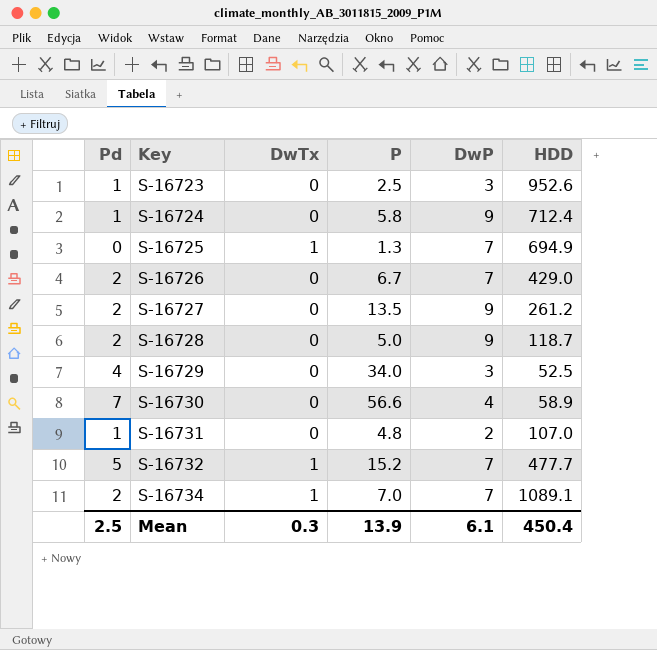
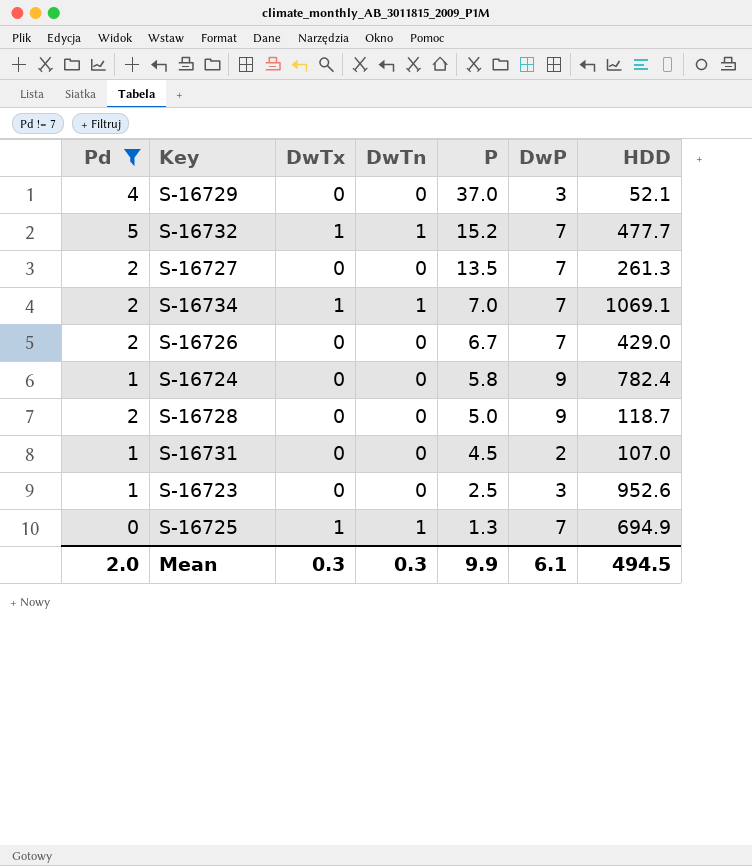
filter: none -> Pd != 7
row order: Key ascending -> P descending
column DwTn | position: none -> 4
S-16729 | P: 34.0 -> 37.0
S-16729 | HDD: 52.5 -> 52.1
S-16727 | DwP: 9 -> 7
S-16727 | HDD: 261.2 -> 261.3
S-16734 | HDD: 1089.1 -> 1069.1
S-16724 | HDD: 712.4 -> 782.4
S-16731 | P: 4.8 -> 4.5
Mean | Pd: 2.5 -> 2.0
Mean | P: 13.9 -> 9.9
Mean | HDD: 450.4 -> 494.5

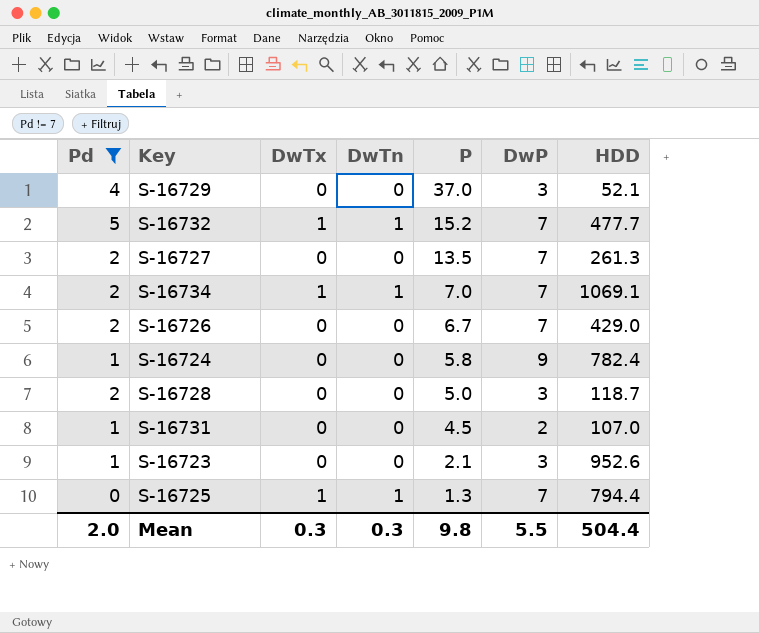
S-16728 | DwP: 9 -> 3
S-16723 | P: 2.5 -> 2.1
S-16725 | HDD: 694.9 -> 794.4
Mean | P: 9.9 -> 9.8
Mean | DwP: 6.1 -> 5.5
Mean | HDD: 494.5 -> 504.4

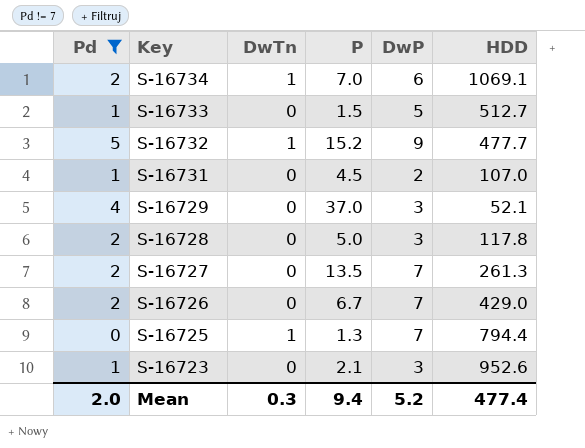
row order: P descending -> Key descending
column DwTx | position: 3 -> none
row S-16724: 1 | 0 | 0 | 5.8 | 9 | 782.4 -> none
S-16734 | DwP: 7 -> 6
row S-16733: none -> 1 | 0 | 1.5 | 5 | 512.7
S-16732 | DwP: 7 -> 9
S-16728 | HDD: 118.7 -> 117.8
Mean | P: 9.8 -> 9.4
Mean | DwP: 5.5 -> 5.2
Mean | HDD: 504.4 -> 477.4

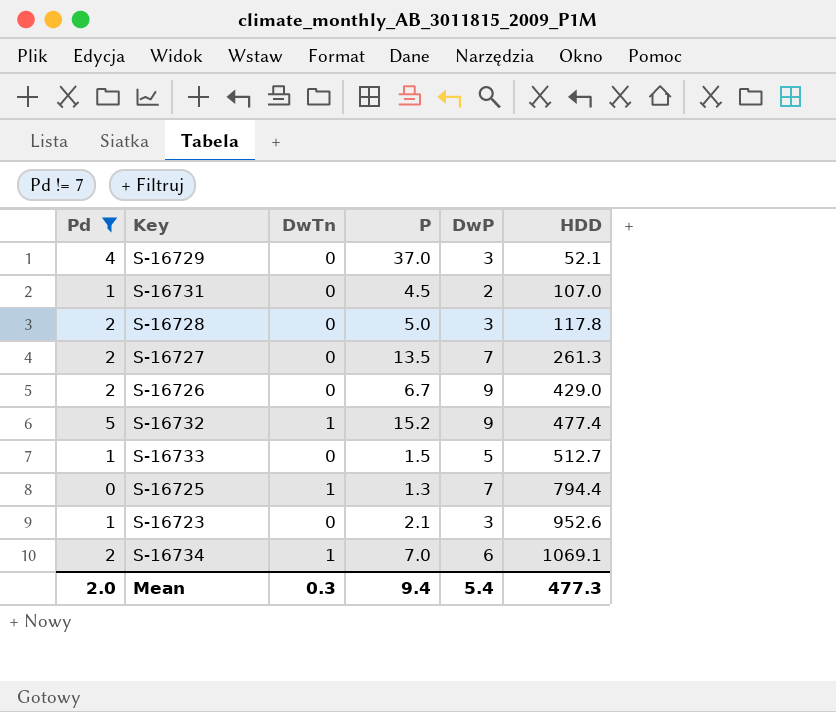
row order: Key descending -> HDD ascending
S-16726 | DwP: 7 -> 9
S-16732 | HDD: 477.7 -> 477.4
Mean | DwP: 5.2 -> 5.4
Mean | HDD: 477.4 -> 477.3

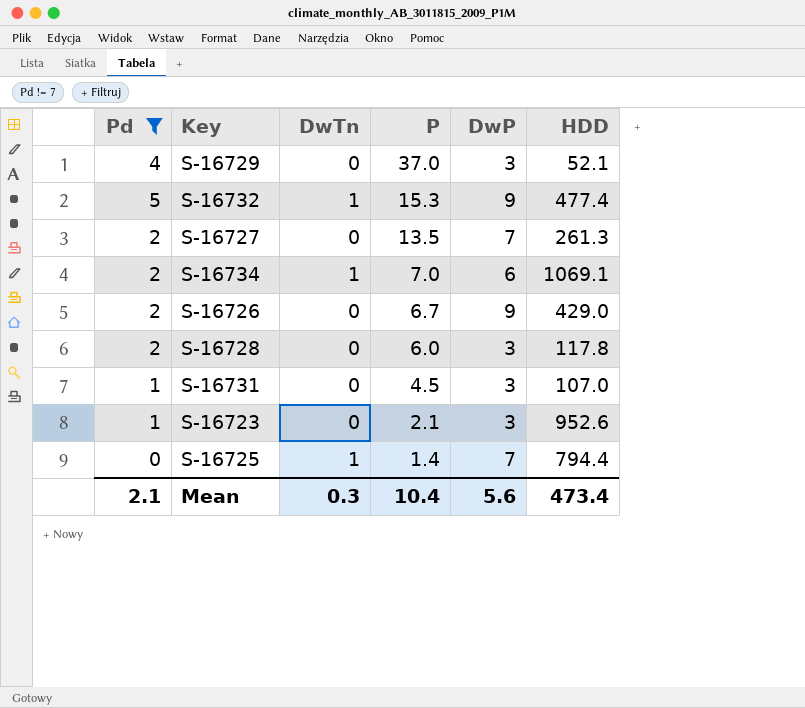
row order: HDD ascending -> P descending
row S-16733: 1 | 0 | 1.5 | 5 | 512.7 -> none
S-16732 | P: 15.2 -> 15.3
S-16728 | P: 5.0 -> 6.0
S-16731 | DwP: 2 -> 3
S-16725 | P: 1.3 -> 1.4
Mean | Pd: 2.0 -> 2.1
Mean | P: 9.4 -> 10.4
Mean | DwP: 5.4 -> 5.6
Mean | HDD: 477.3 -> 473.4

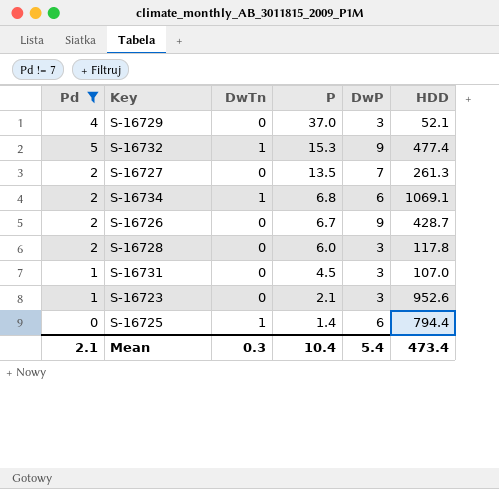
S-16734 | P: 7.0 -> 6.8
S-16726 | HDD: 429.0 -> 428.7
S-16725 | DwP: 7 -> 6
Mean | DwP: 5.6 -> 5.4

